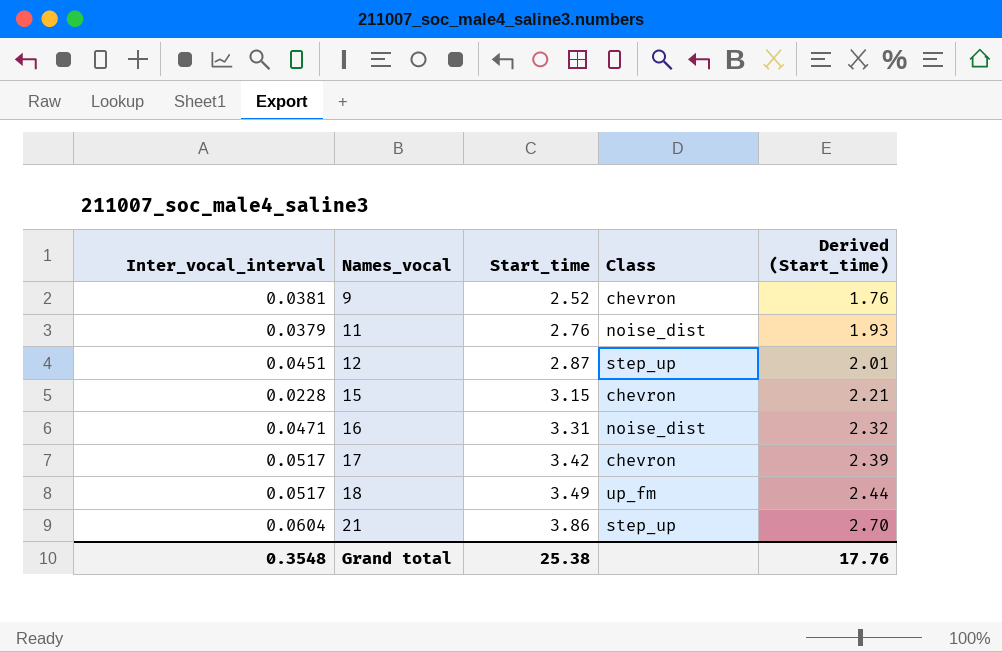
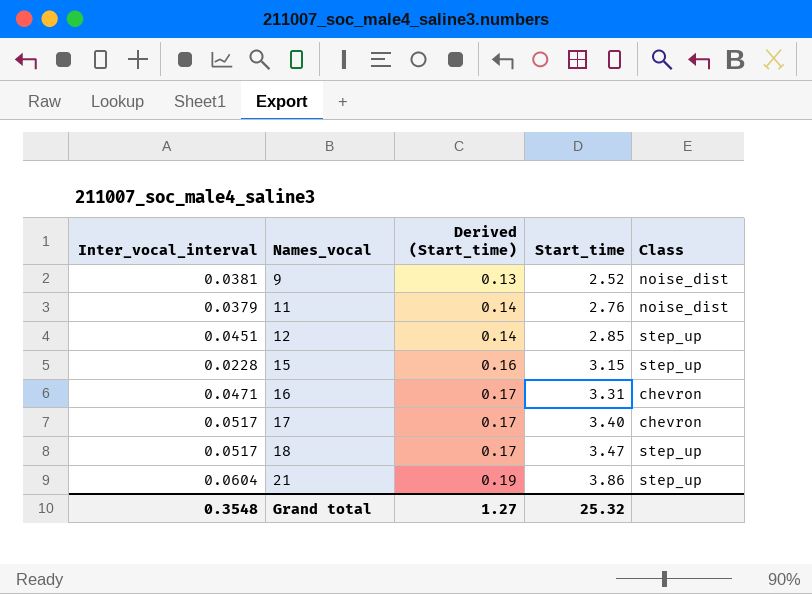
column Derived (Start_time) | formula: [Start_time] * 0.7 -> [Start_time] * 0.05
column Derived (Start_time) | position: 5 -> 3
9 | Class: chevron -> noise_dist
12 | Start_time: 2.87 -> 2.85
15 | Class: chevron -> step_up
16 | Class: noise_dist -> chevron
17 | Start_time: 3.42 -> 3.40
18 | Start_time: 3.49 -> 3.47
18 | Class: up_fm -> step_up
Grand total | Derived (Start_time): 17.76 -> 1.27
Grand total | Start_time: 25.38 -> 25.32

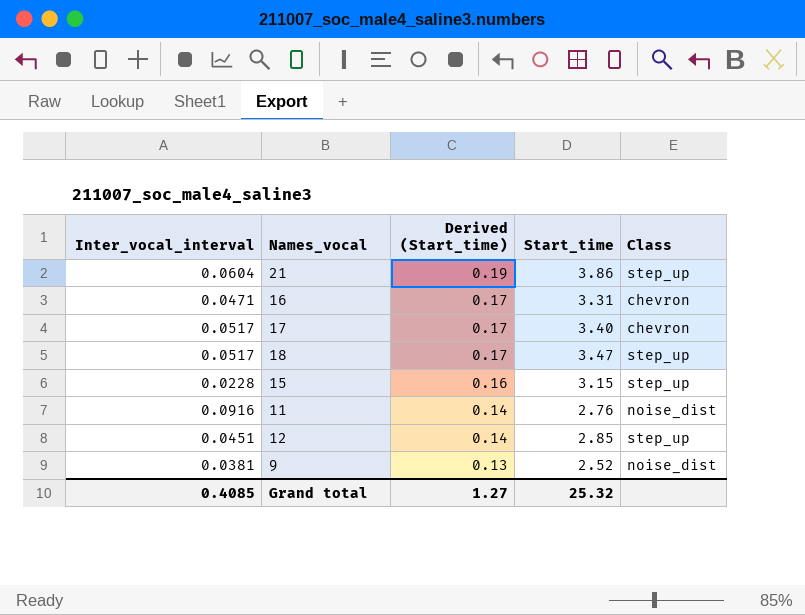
row order: Names_vocal ascending -> Derived (Start_time) descending
11 | Inter_vocal_interval: 0.0379 -> 0.0916
Grand total | Inter_vocal_interval: 0.3548 -> 0.4085

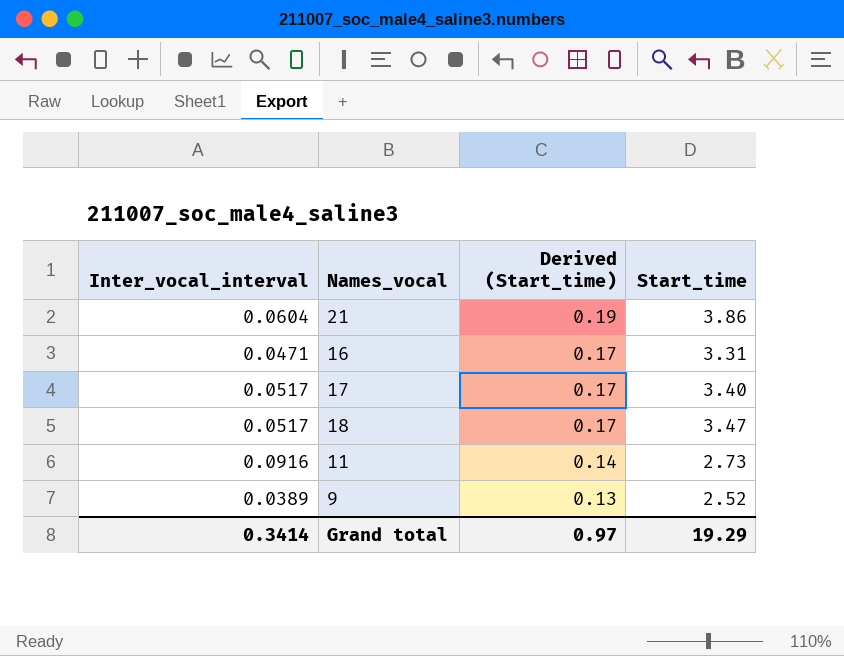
column Class | position: 5 -> none
row 15: 0.0228 | 0.16 | 3.15 | step_up -> none
row 12: 0.0451 | 0.14 | 2.85 | step_up -> none
11 | Start_time: 2.76 -> 2.73
9 | Inter_vocal_interval: 0.0381 -> 0.0389
Grand total | Inter_vocal_interval: 0.4085 -> 0.3414
Grand total | Derived (Start_time): 1.27 -> 0.97
Grand total | Start_time: 25.32 -> 19.29

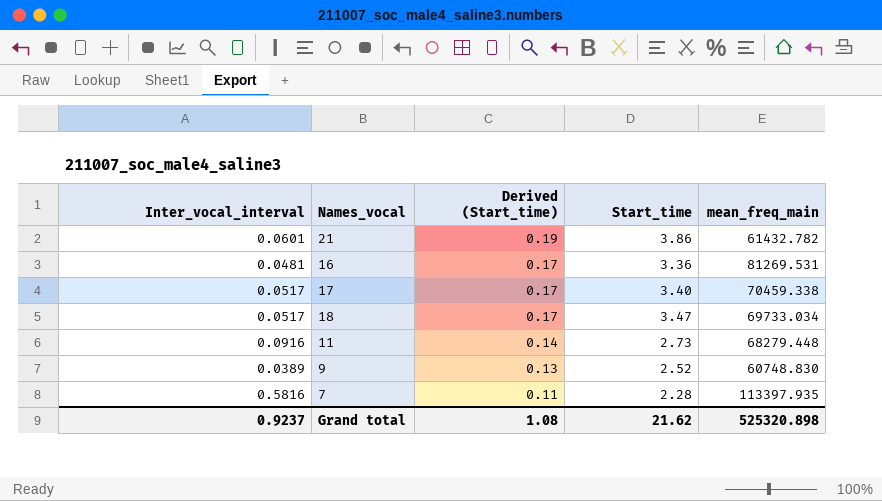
column mean_freq_main | position: none -> 5
21 | Inter_vocal_interval: 0.0604 -> 0.0601
16 | Inter_vocal_interval: 0.0471 -> 0.0481
16 | Start_time: 3.31 -> 3.36
row 7: none -> 0.5816 | 0.11 | 2.28 | 113397.935
Grand total | Inter_vocal_interval: 0.3414 -> 0.9237
Grand total | Derived (Start_time): 0.97 -> 1.08
Grand total | Start_time: 19.29 -> 21.62

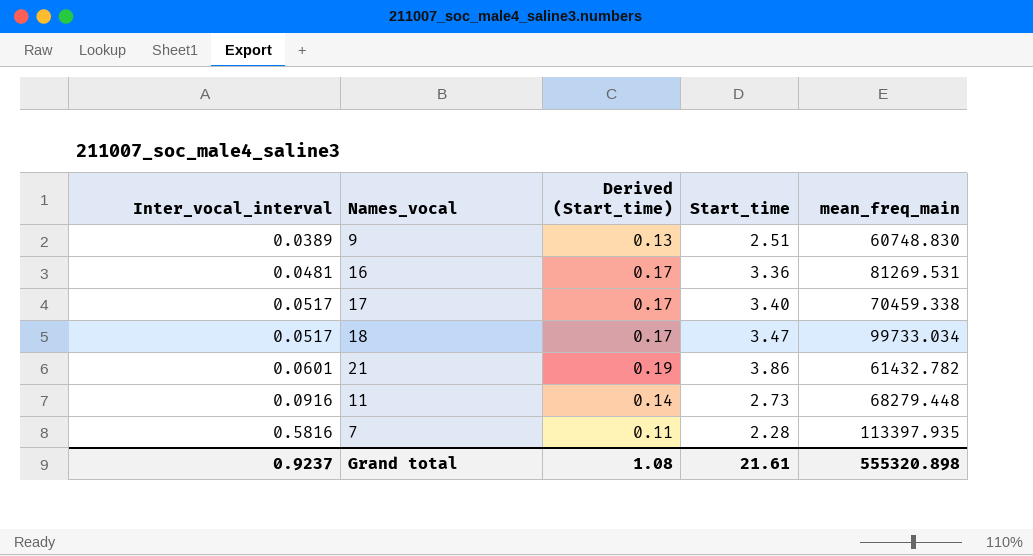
row order: Derived (Start_time) descending -> Inter_vocal_interval ascending
9 | Start_time: 2.52 -> 2.51
18 | mean_freq_main: 69733.034 -> 99733.034
Grand total | Start_time: 21.62 -> 21.61
Grand total | mean_freq_main: 525320.898 -> 555320.898

